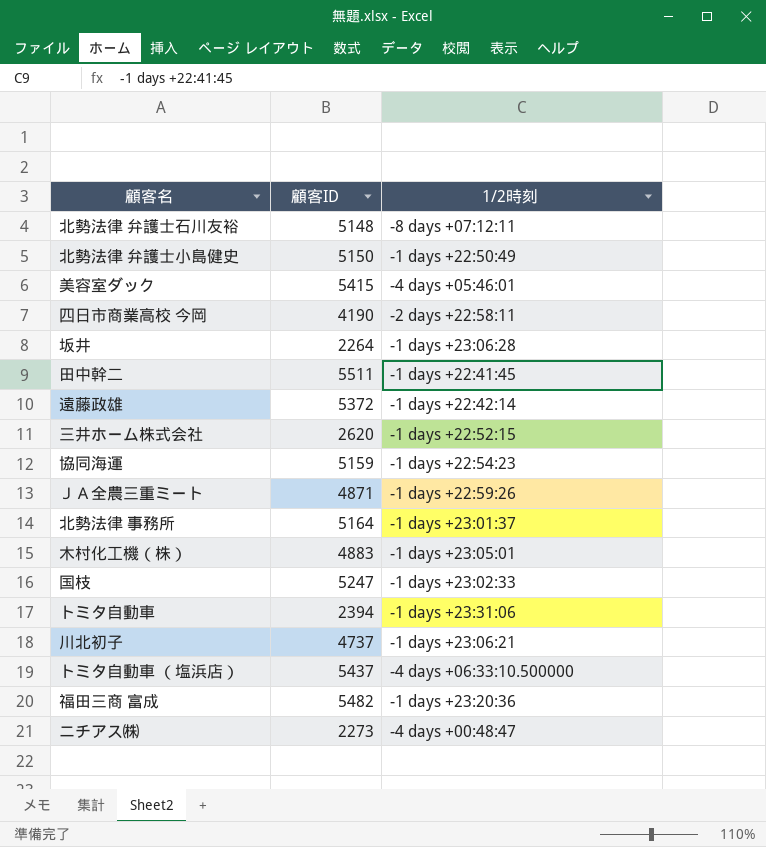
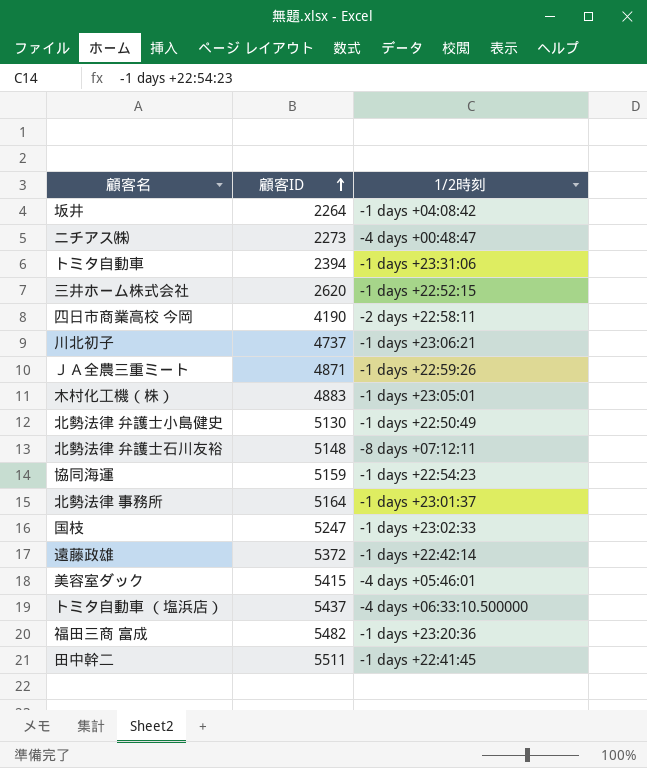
row order: none -> 顧客ID ascending
坂井 | 1/2時刻: -1 days +23:06:28 -> -1 days +04:08:42
北勢法律 弁護士小島健史 | 顧客ID: 5150 -> 5130

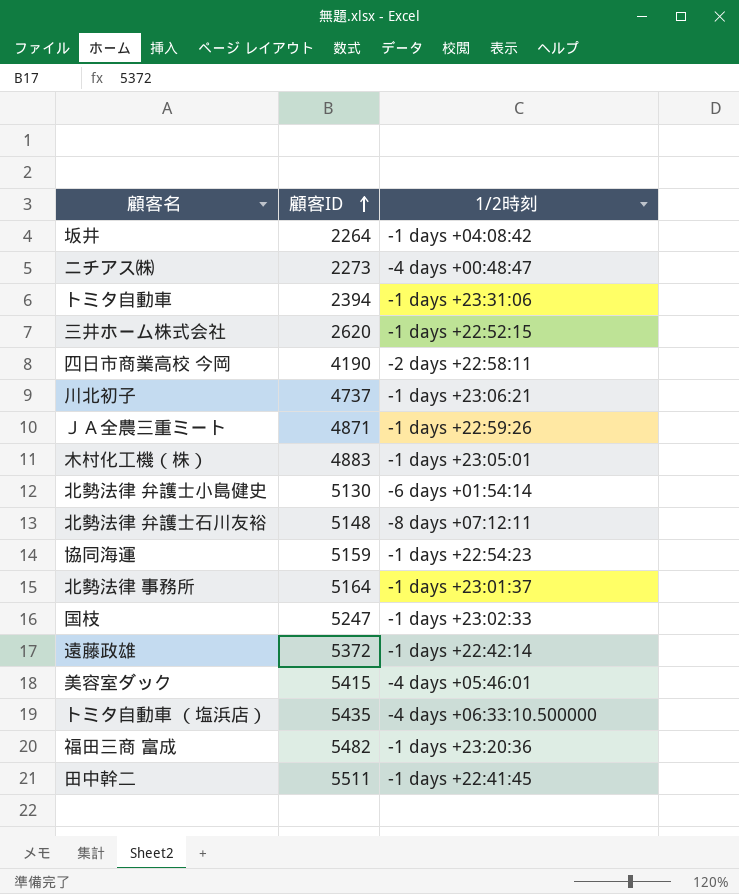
北勢法律 弁護士小島健史 | 1/2時刻: -1 days +22:50:49 -> -6 days +01:54:14
トミタ自動車 （塩浜店） | 顧客ID: 5437 -> 5435

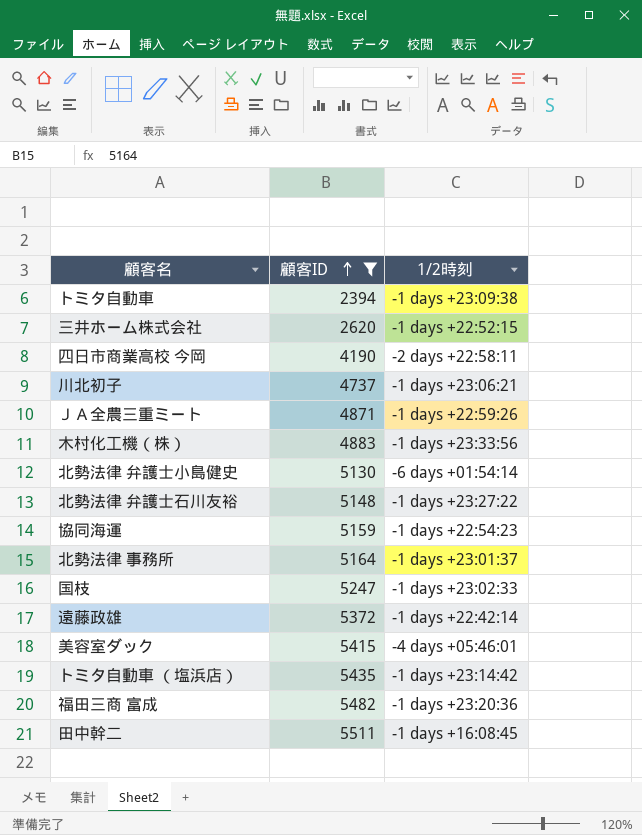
filter: none -> 顧客ID >= 2394
トミタ自動車 | 1/2時刻: -1 days +23:31:06 -> -1 days +23:09:38
木村化工機（株） | 1/2時刻: -1 days +23:05:01 -> -1 days +23:33:56
北勢法律 弁護士石川友裕 | 1/2時刻: -8 days +07:12:11 -> -1 days +23:27:22
トミタ自動車 （塩浜店） | 1/2時刻: -4 days +06:33:10.500000 -> -1 days +23:14:42
田中幹二 | 1/2時刻: -1 days +22:41:45 -> -1 days +16:08:45

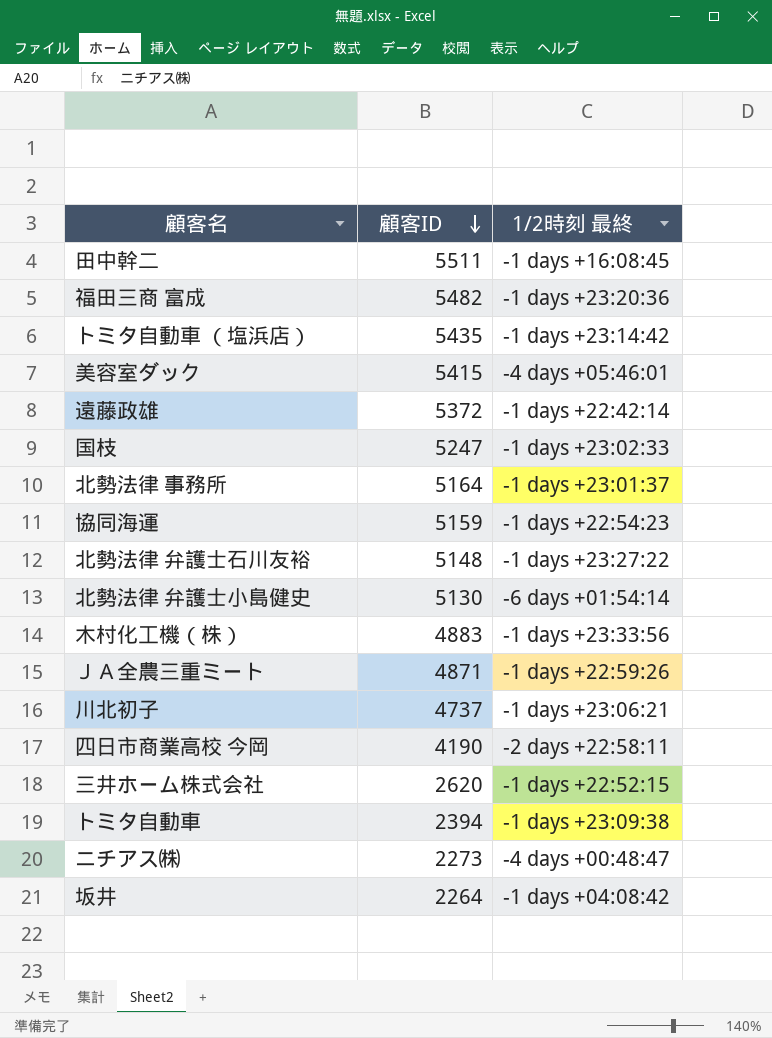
filter: 顧客ID >= 2394 -> none
row order: 顧客ID ascending -> 顧客ID descending
column name: 1/2時刻 -> 1/2時刻 最終

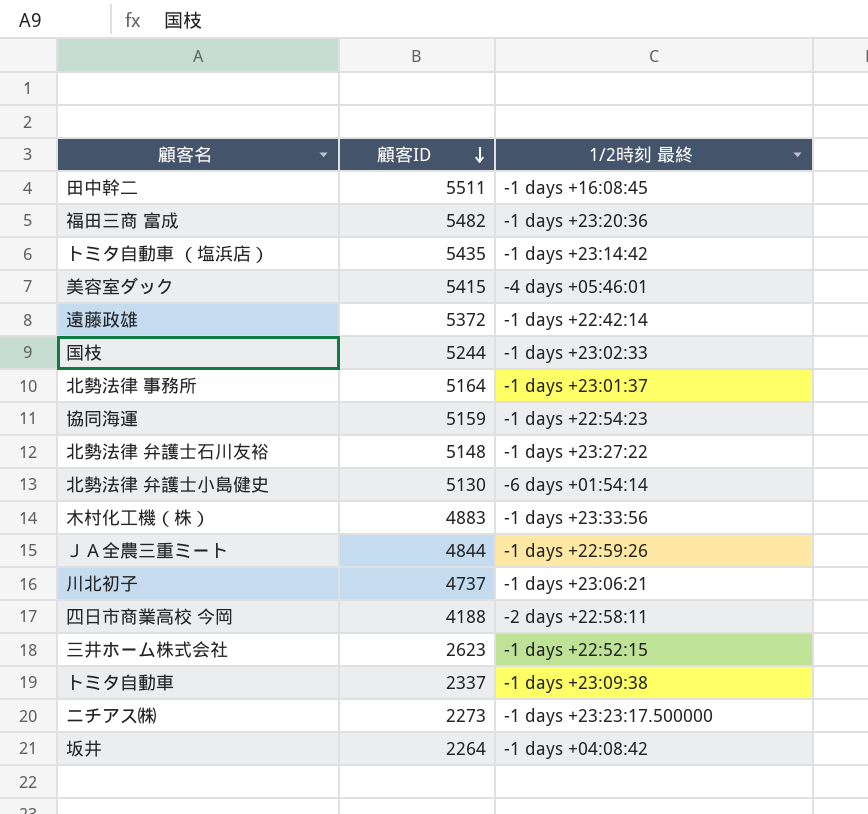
国枝 | 顧客ID: 5247 -> 5244
ＪＡ全農三重ミート | 顧客ID: 4871 -> 4844
四日市商業高校 今岡 | 顧客ID: 4190 -> 4188
三井ホーム株式会社 | 顧客ID: 2620 -> 2623
トミタ自動車 | 顧客ID: 2394 -> 2337
ニチアス㈱ | 1/2時刻 最終: -4 days +00:48:47 -> -1 days +23:23:17.500000

